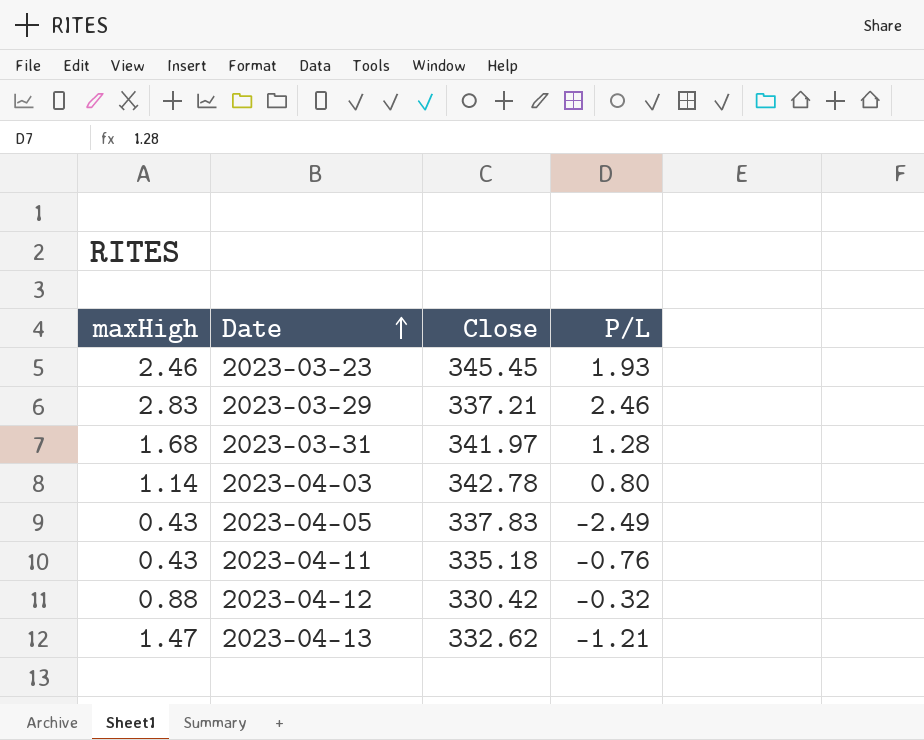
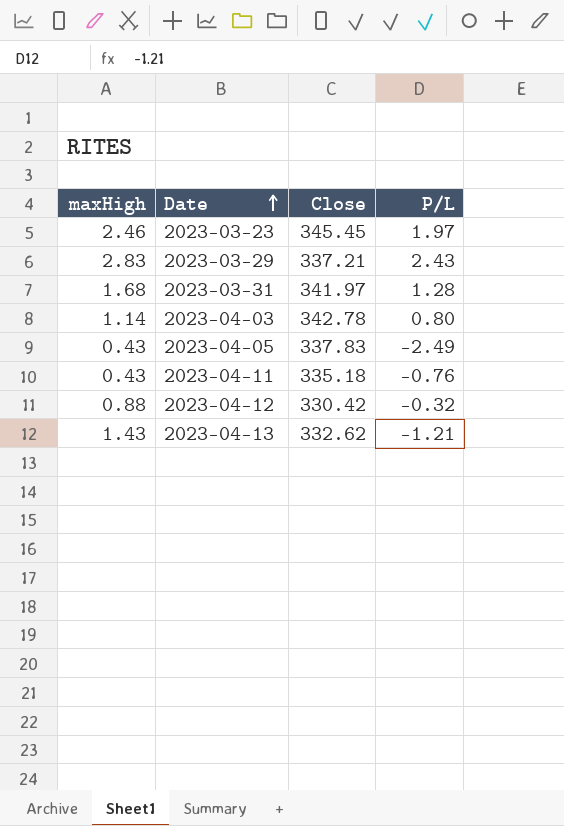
2023-03-23 | P/L: 1.93 -> 1.97
2023-03-29 | P/L: 2.46 -> 2.43
2023-04-13 | maxHigh: 1.47 -> 1.43

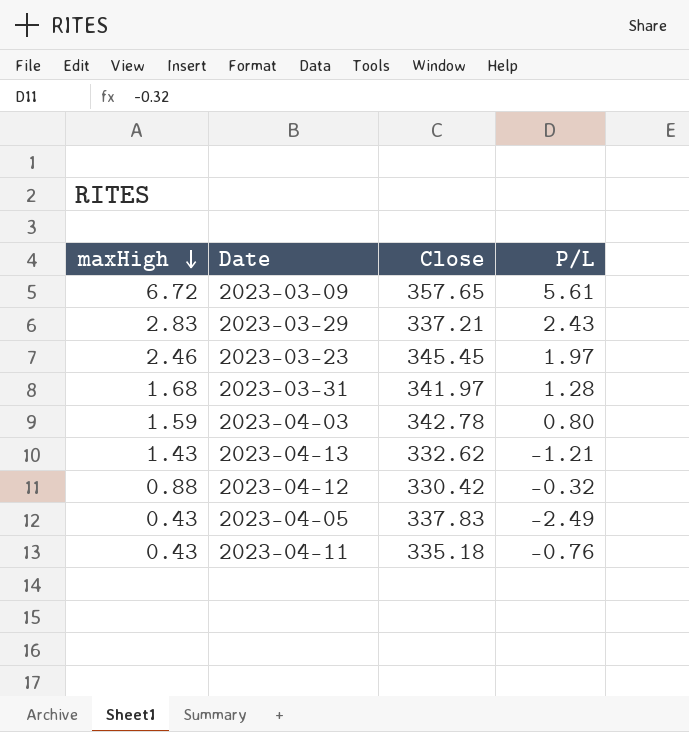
row order: Date ascending -> maxHigh descending
row 2023-03-09: none -> 6.72 | 357.65 | 5.61
2023-04-03 | maxHigh: 1.14 -> 1.59

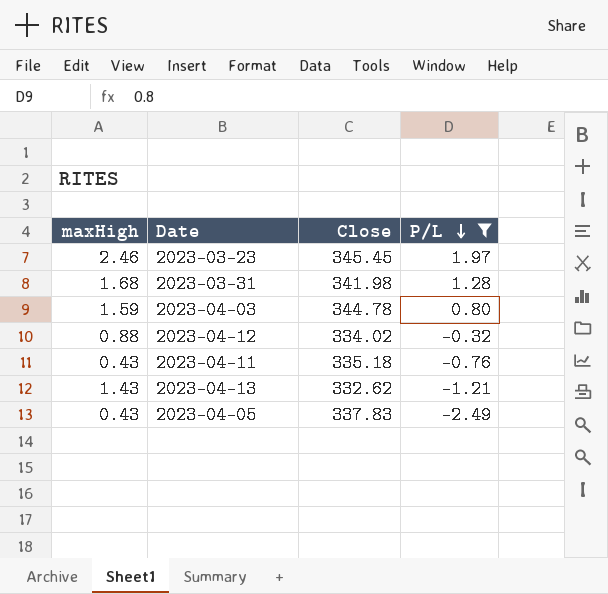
filter: none -> P/L <= 1.97
row order: maxHigh descending -> P/L descending
2023-03-31 | Close: 341.97 -> 341.98
2023-04-03 | Close: 342.78 -> 344.78
2023-04-12 | Close: 330.42 -> 334.02

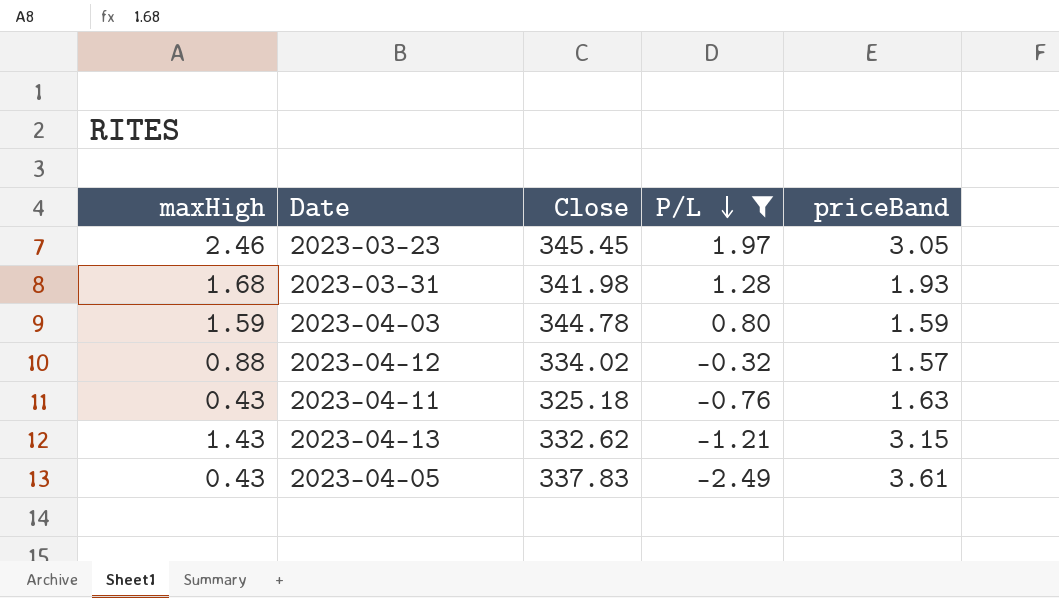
column priceBand | position: none -> 5
2023-04-11 | Close: 335.18 -> 325.18

